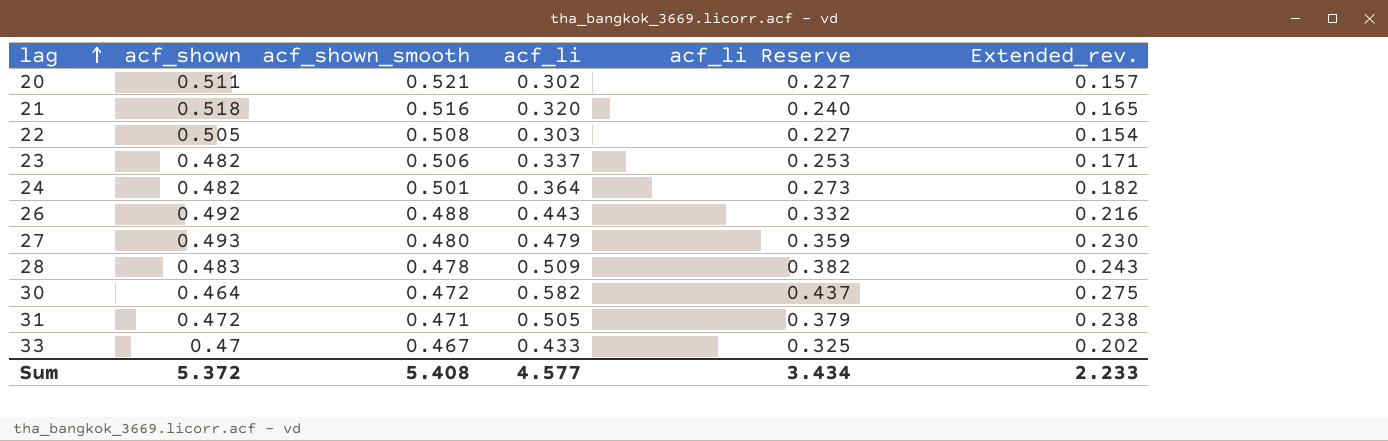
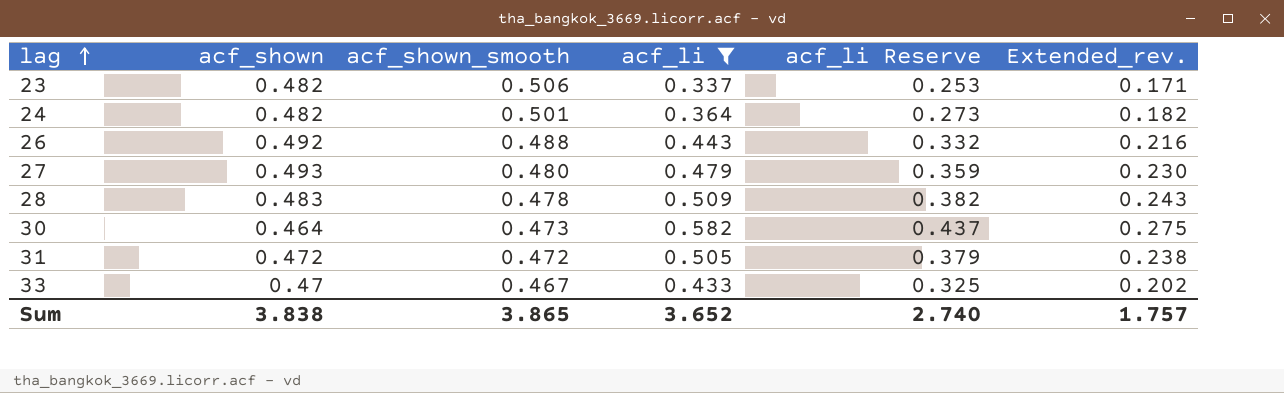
filter: none -> acf_li >= 0.337
30 | acf_shown_smooth: 0.472 -> 0.473
31 | acf_shown_smooth: 0.471 -> 0.472
Sum | acf_shown: 5.372 -> 3.838
Sum | acf_shown_smooth: 5.408 -> 3.865
Sum | acf_li: 4.577 -> 3.652
Sum | acf_li Reserve: 3.434 -> 2.740
Sum | Extended_rev.: 2.233 -> 1.757

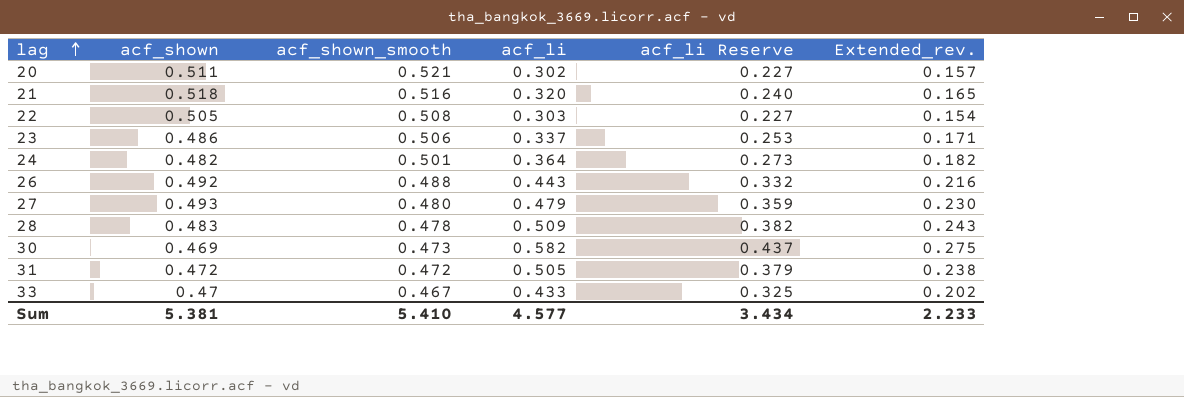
filter: acf_li >= 0.337 -> none
23 | acf_shown: 0.482 -> 0.486
30 | acf_shown: 0.464 -> 0.469
Sum | acf_shown: 3.838 -> 5.381
Sum | acf_shown_smooth: 3.865 -> 5.410
Sum | acf_li: 3.652 -> 4.577
Sum | acf_li Reserve: 2.740 -> 3.434
Sum | Extended_rev.: 1.757 -> 2.233

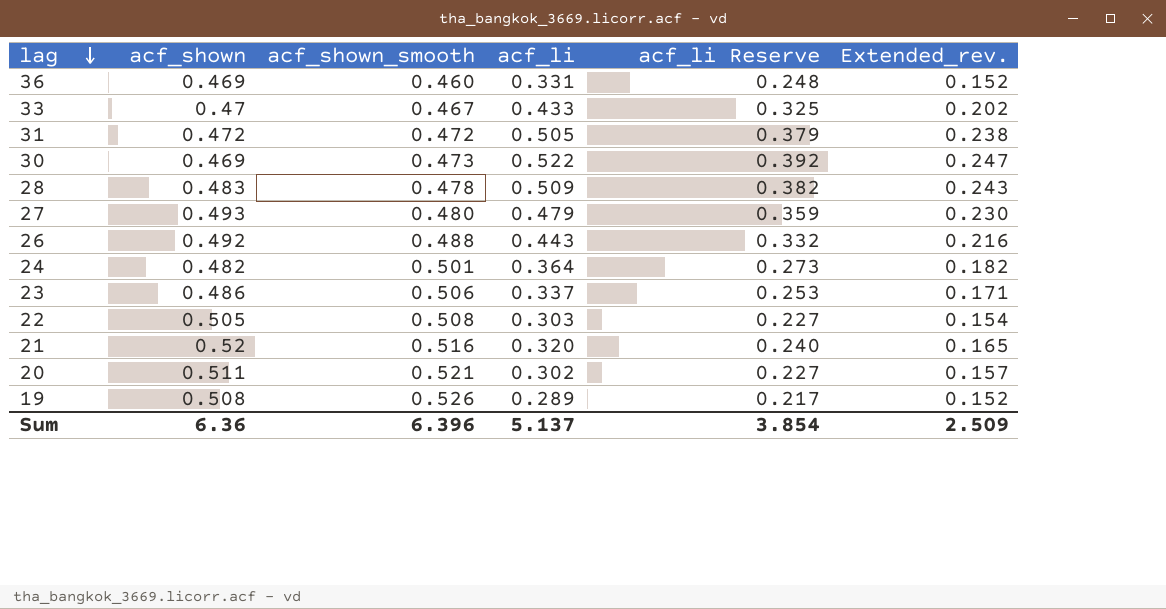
row order: lag ascending -> lag descending
row 36: none -> 0.469 | 0.460 | 0.331 | 0.248 | 0.152
30 | acf_li: 0.582 -> 0.522
30 | acf_li Reserve: 0.437 -> 0.392
30 | Extended_rev.: 0.275 -> 0.247
21 | acf_shown: 0.518 -> 0.52
row 19: none -> 0.508 | 0.526 | 0.289 | 0.217 | 0.152
Sum | acf_shown: 5.381 -> 6.36
Sum | acf_shown_smooth: 5.410 -> 6.396
Sum | acf_li: 4.577 -> 5.137
Sum | acf_li Reserve: 3.434 -> 3.854
Sum | Extended_rev.: 2.233 -> 2.509

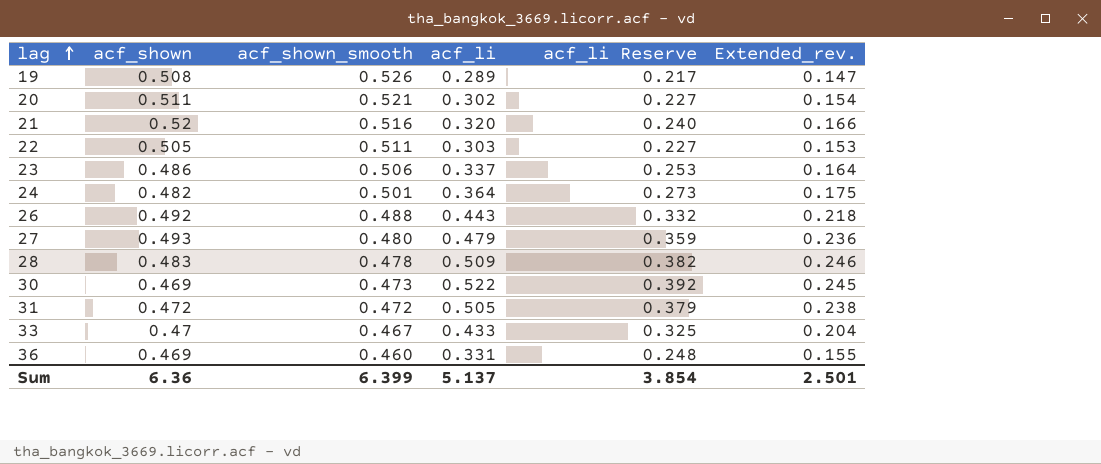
row order: lag descending -> lag ascending
column Extended_rev. | formula: [acf_shown_smooth] * [acf_li] -> [acf_shown] * [acf_li]
22 | acf_shown_smooth: 0.508 -> 0.511
Sum | acf_shown_smooth: 6.396 -> 6.399
Sum | Extended_rev.: 2.509 -> 2.501

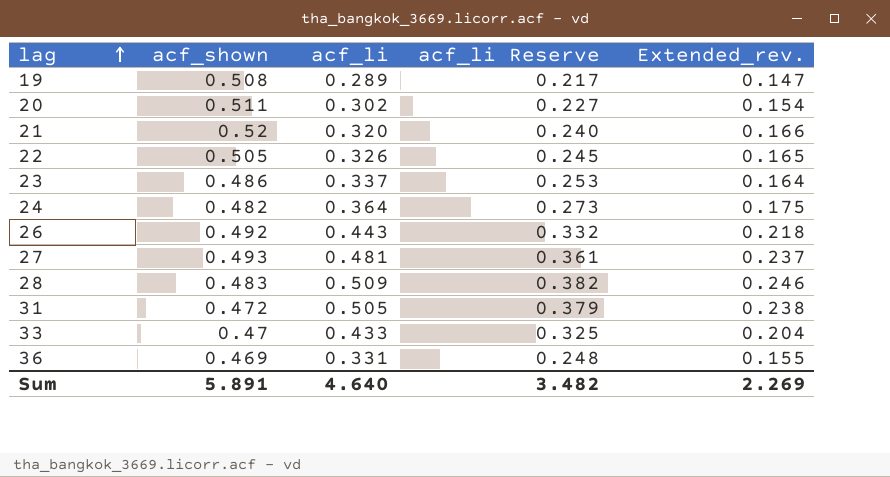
column acf_shown_smooth | position: 3 -> none
row 30: 0.469 | 0.473 | 0.522 | 0.392 | 0.245 -> none
22 | acf_li: 0.303 -> 0.326
22 | acf_li Reserve: 0.227 -> 0.245
22 | Extended_rev.: 0.153 -> 0.165
27 | acf_li: 0.479 -> 0.481
27 | acf_li Reserve: 0.359 -> 0.361
27 | Extended_rev.: 0.236 -> 0.237
Sum | acf_shown: 6.36 -> 5.891
Sum | acf_li: 5.137 -> 4.640
Sum | acf_li Reserve: 3.854 -> 3.482
Sum | Extended_rev.: 2.501 -> 2.269

